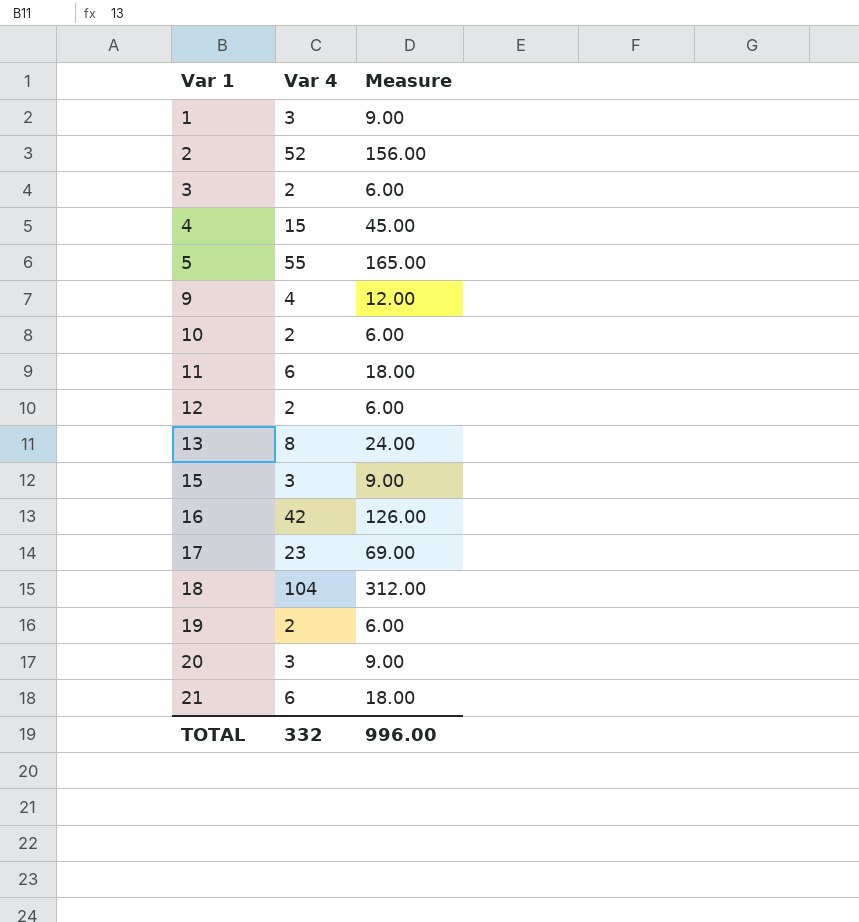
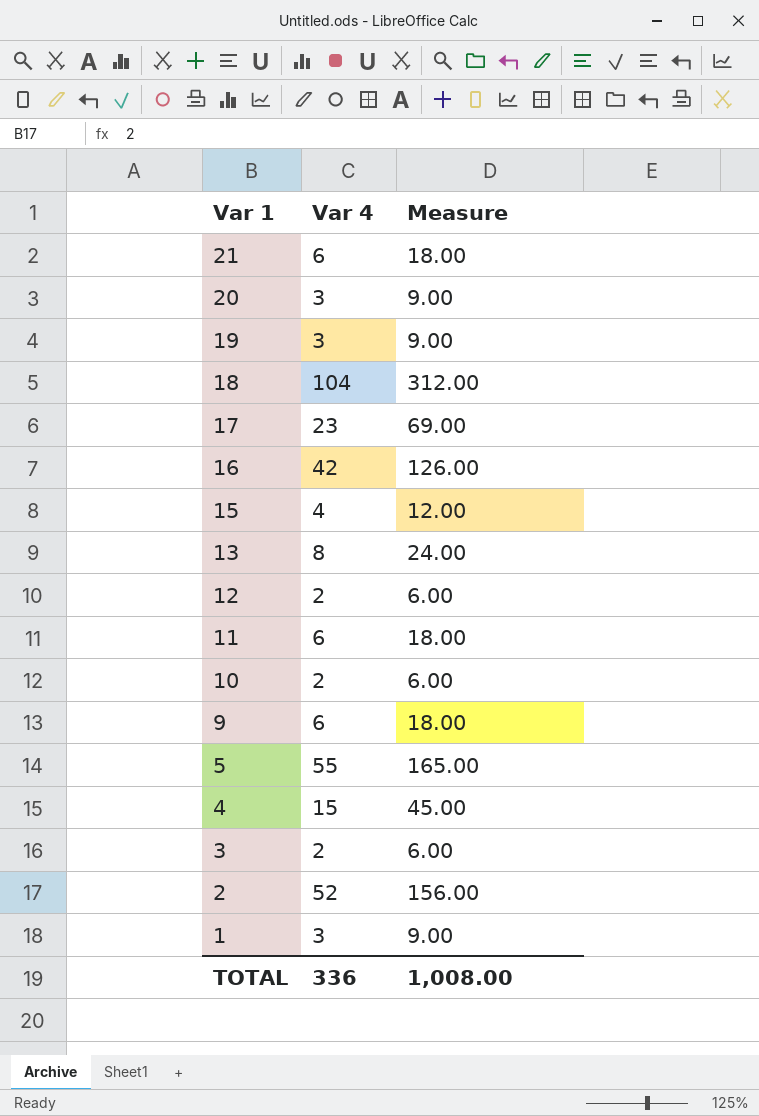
row order: Var 1 ascending -> Var 1 descending
19 | Var 4: 2 -> 3
19 | Measure: 6.00 -> 9.00
15 | Var 4: 3 -> 4
15 | Measure: 9.00 -> 12.00
9 | Var 4: 4 -> 6
9 | Measure: 12.00 -> 18.00
TOTAL | Var 4: 332 -> 336
TOTAL | Measure: 996.00 -> 1,008.00

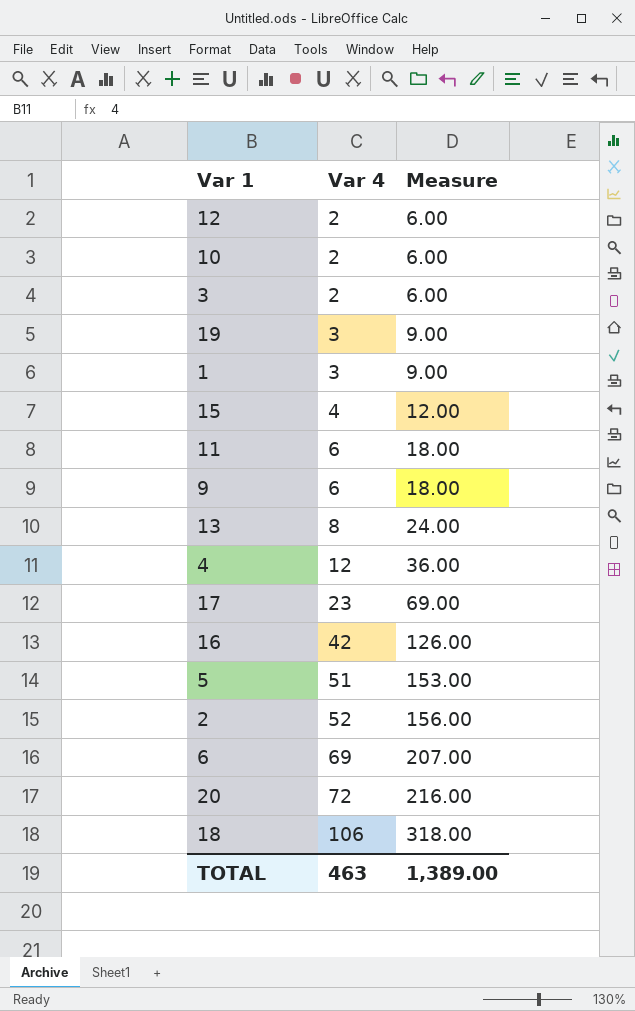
row order: Var 1 descending -> Var 4 ascending
row 21: 6 | 18.00 -> none
4 | Var 4: 15 -> 12
4 | Measure: 45.00 -> 36.00
5 | Var 4: 55 -> 51
5 | Measure: 165.00 -> 153.00
row 6: none -> 69 | 207.00
20 | Var 4: 3 -> 72
20 | Measure: 9.00 -> 216.00
18 | Var 4: 104 -> 106
18 | Measure: 312.00 -> 318.00
TOTAL | Var 4: 336 -> 463
TOTAL | Measure: 1,008.00 -> 1,389.00

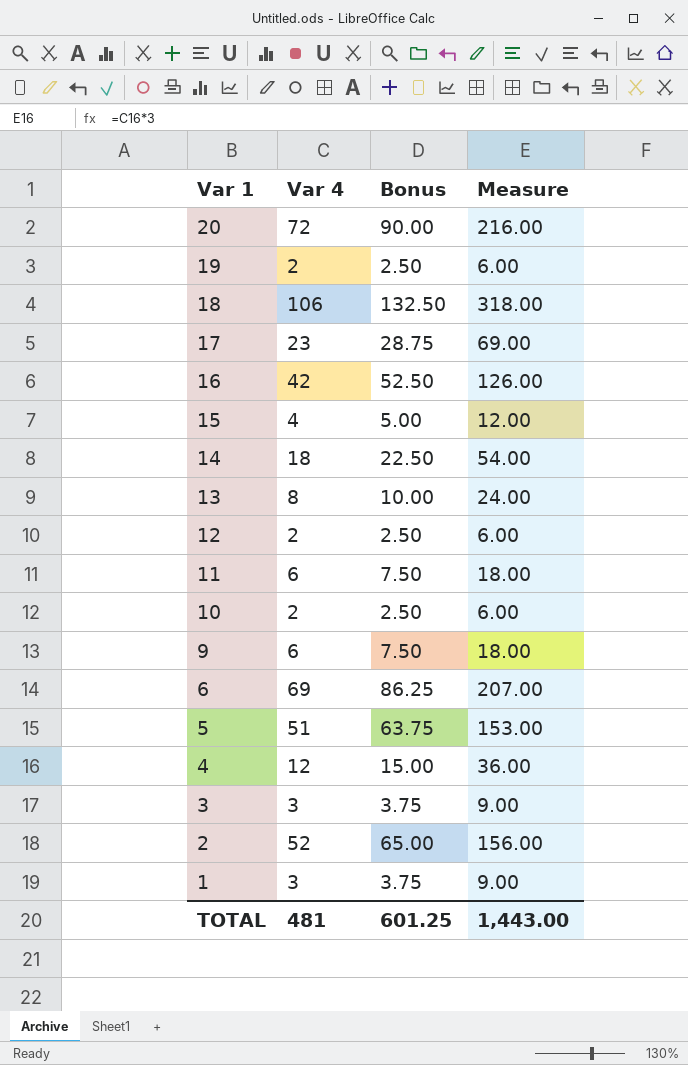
row order: Var 4 ascending -> Var 1 descending
column Bonus | formula: none -> [Var 4] * 1.25
19 | Var 4: 3 -> 2
19 | Measure: 9.00 -> 6.00
row 14: none -> 18 | 22.50 | 54.00
3 | Var 4: 2 -> 3
3 | Measure: 6.00 -> 9.00
TOTAL | Var 4: 463 -> 481
TOTAL | Measure: 1,389.00 -> 1,443.00

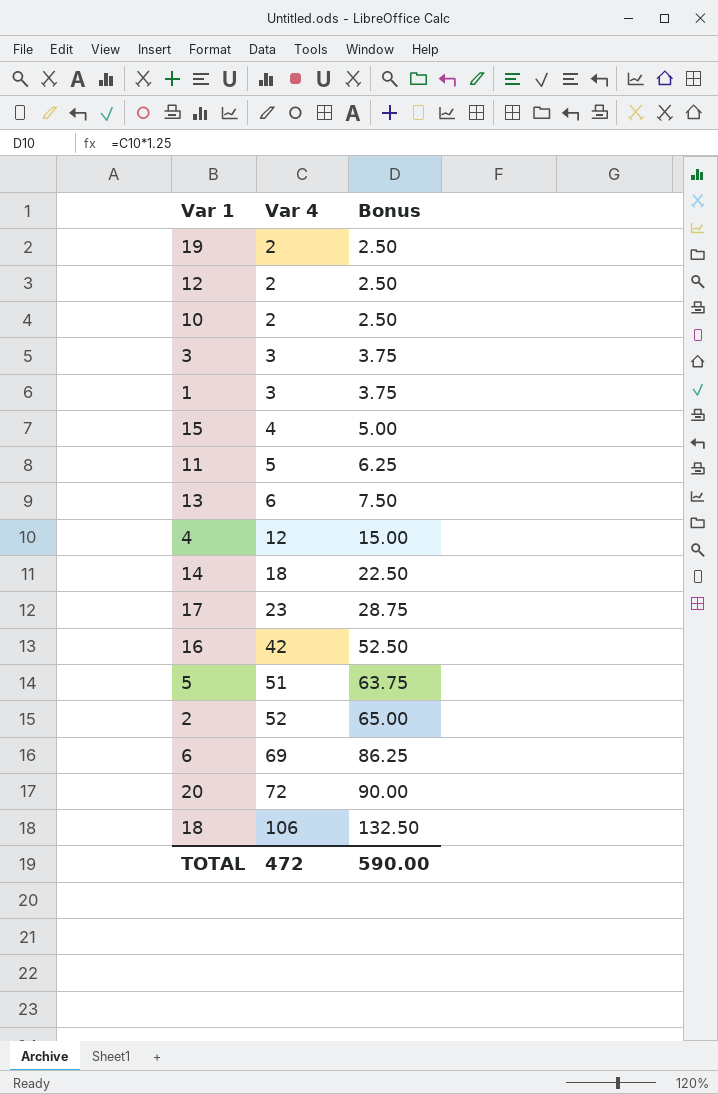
row order: Var 1 descending -> Var 4 ascending
column Measure | formula: [Var 4] * 3 -> none
row 9: 6 | 7.50 | 18.00 -> none
11 | Var 4: 6 -> 5
11 | Bonus: 7.50 -> 6.25
13 | Var 4: 8 -> 6
13 | Bonus: 10.00 -> 7.50
TOTAL | Var 4: 481 -> 472
TOTAL | Bonus: 601.25 -> 590.00

